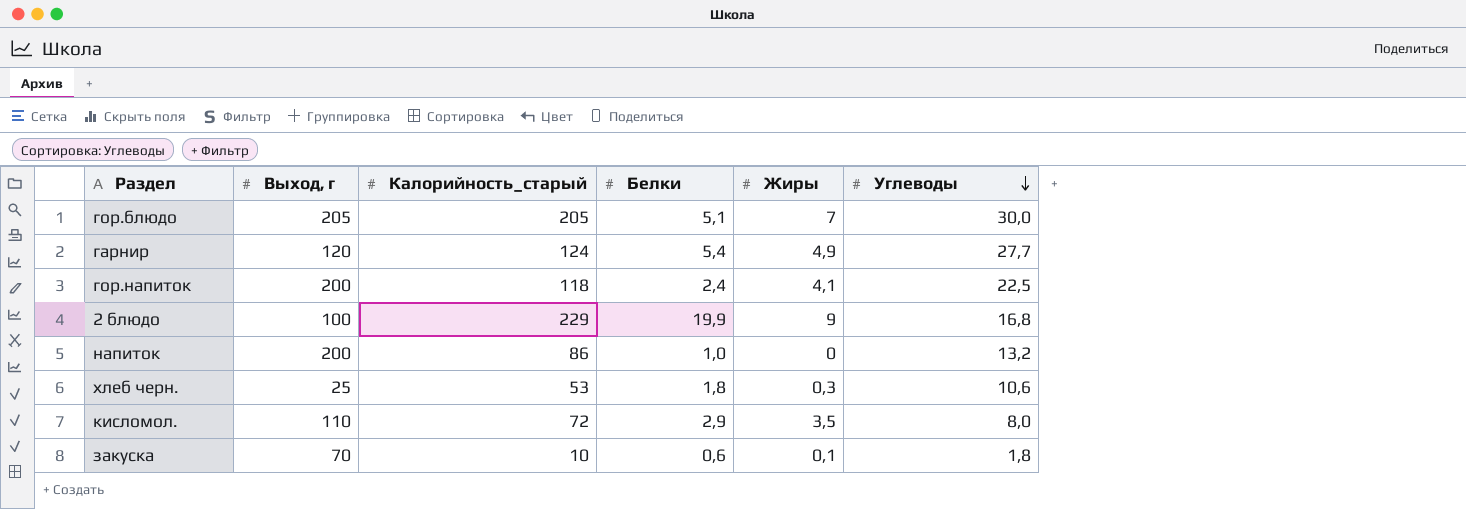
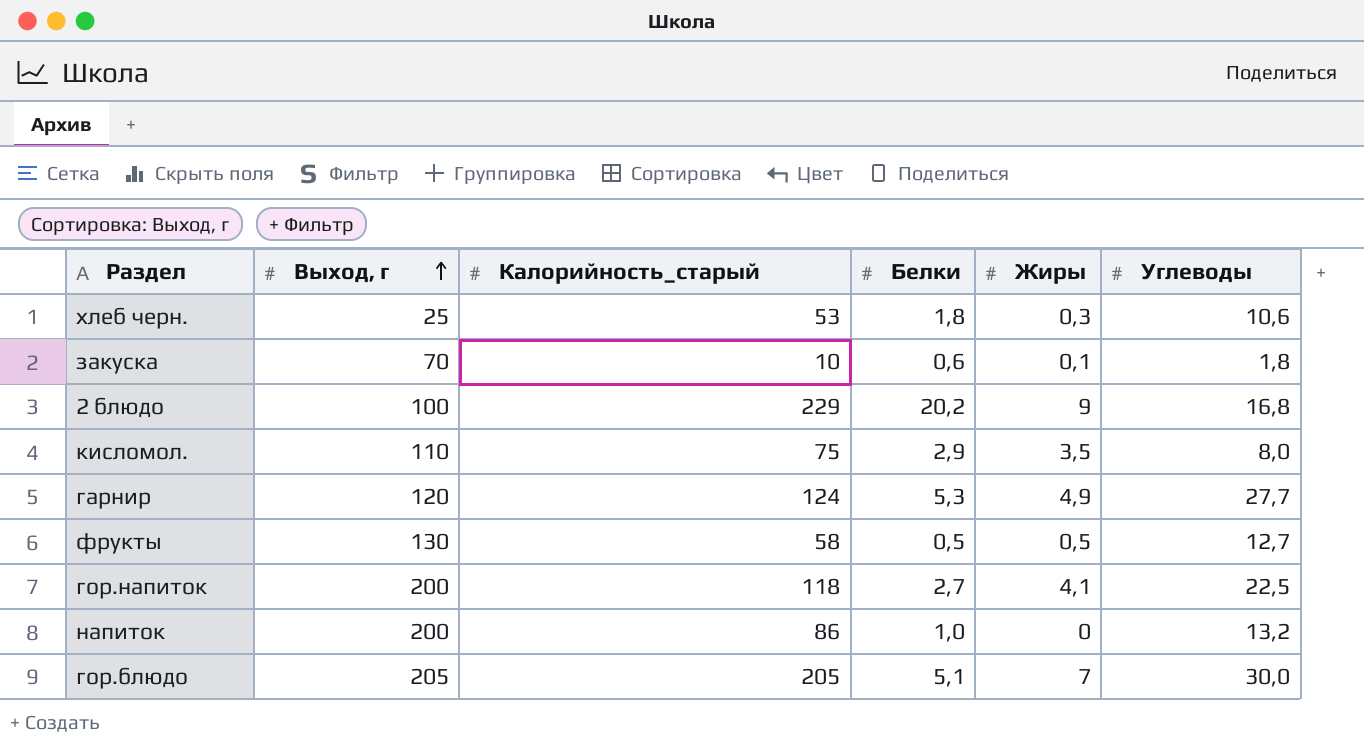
row order: Углеводы descending -> Выход, г ascending
2 блюдо | Белки: 19,9 -> 20,2
кисломол. | Калорийность_старый: 72 -> 75
гарнир | Белки: 5,4 -> 5,3
row фрукты: none -> 130 | 58 | 0,5 | 0,5 | 12,7
гор.напиток | Белки: 2,4 -> 2,7

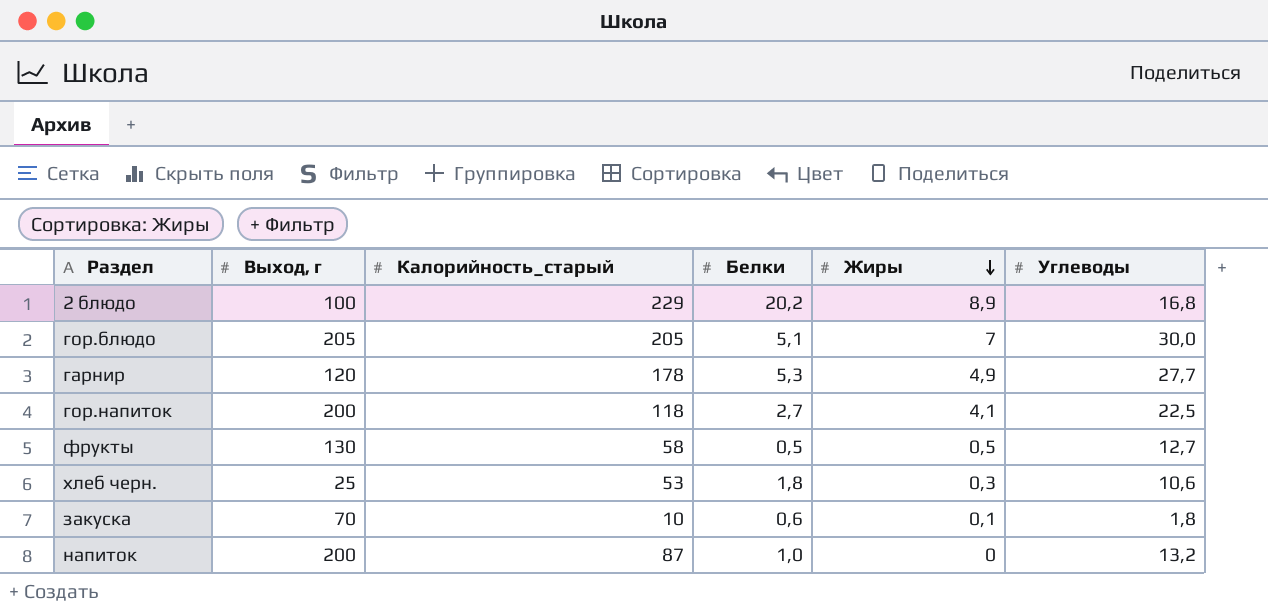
row order: Выход, г ascending -> Жиры descending
row кисломол.: 110 | 75 | 2,9 | 3,5 | 8,0 -> none
2 блюдо | Жиры: 9 -> 8,9
гарнир | Калорийность_старый: 124 -> 178
напиток | Калорийность_старый: 86 -> 87

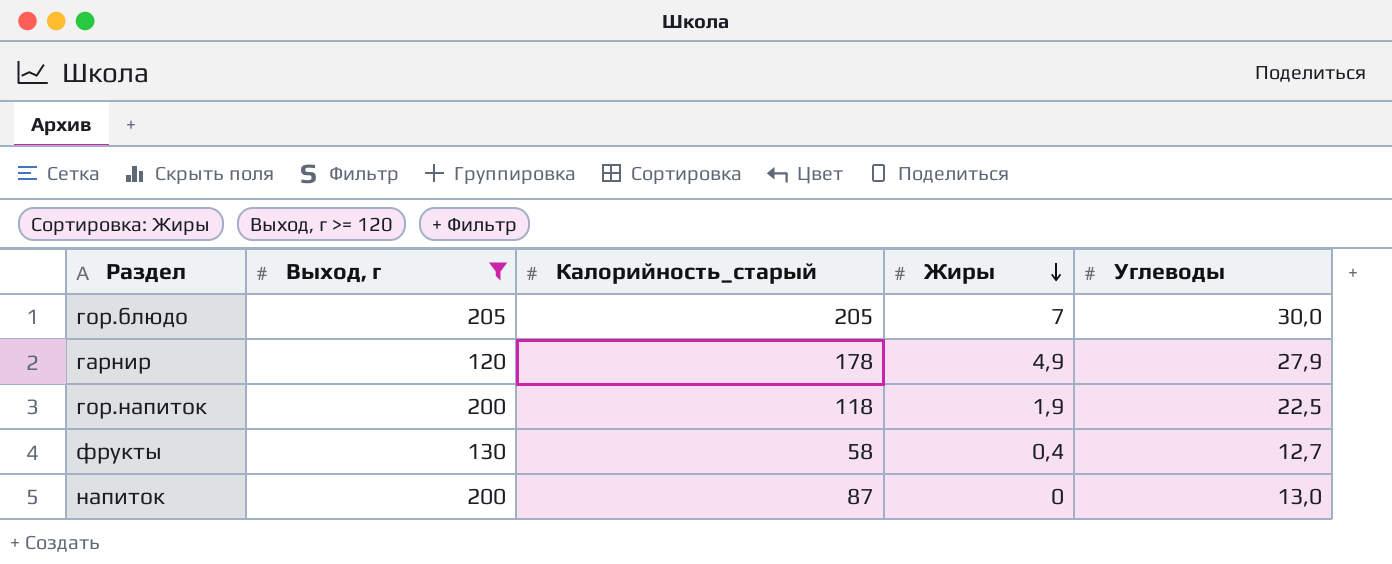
filter: none -> Выход, г >= 120
column Белки | position: 4 -> none
гарнир | Углеводы: 27,7 -> 27,9
гор.напиток | Жиры: 4,1 -> 1,9
фрукты | Жиры: 0,5 -> 0,4
напиток | Углеводы: 13,2 -> 13,0

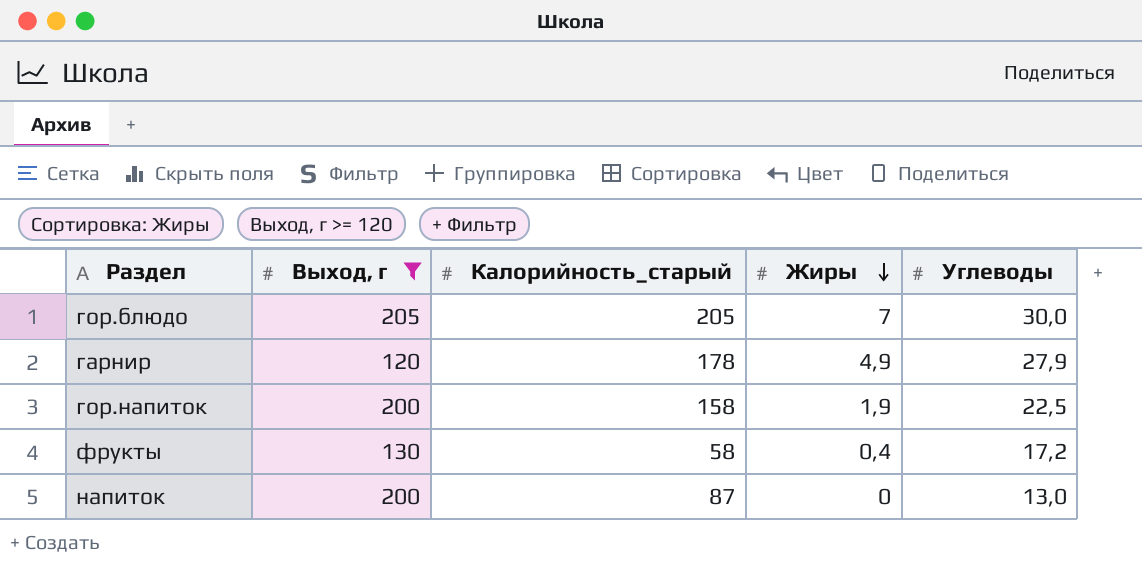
гор.напиток | Калорийность_старый: 118 -> 158
фрукты | Углеводы: 12,7 -> 17,2

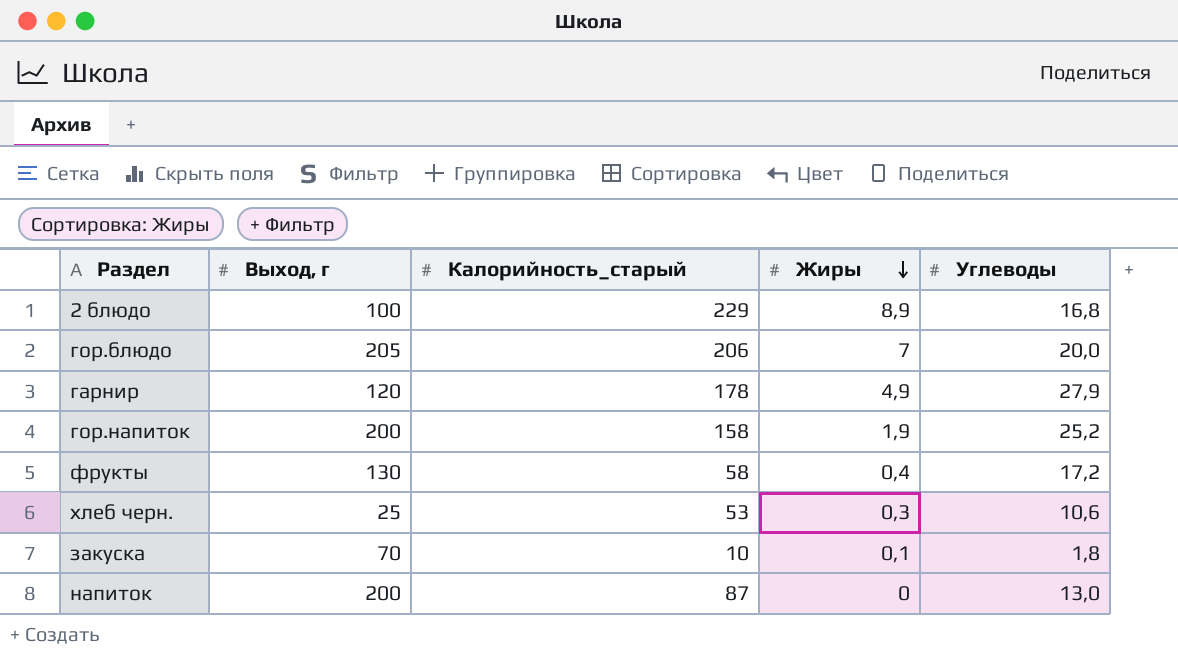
filter: Выход, г >= 120 -> none
гор.блюдо | Калорийность_старый: 205 -> 206
гор.блюдо | Углеводы: 30,0 -> 20,0
гор.напиток | Углеводы: 22,5 -> 25,2

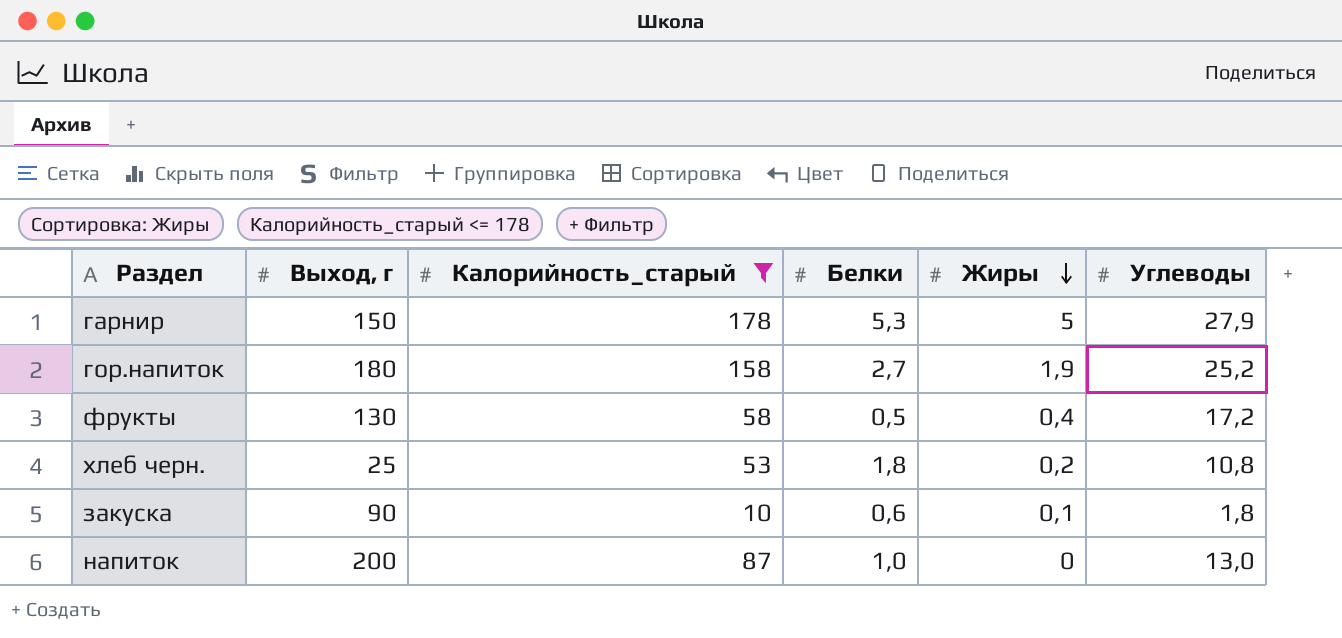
filter: none -> Калорийность_старый <= 178
column Белки | position: none -> 4
гарнир | Выход, г: 120 -> 150
гарнир | Жиры: 4,9 -> 5
гор.напиток | Выход, г: 200 -> 180
хлеб черн. | Жиры: 0,3 -> 0,2
хлеб черн. | Углеводы: 10,6 -> 10,8
закуска | Выход, г: 70 -> 90

